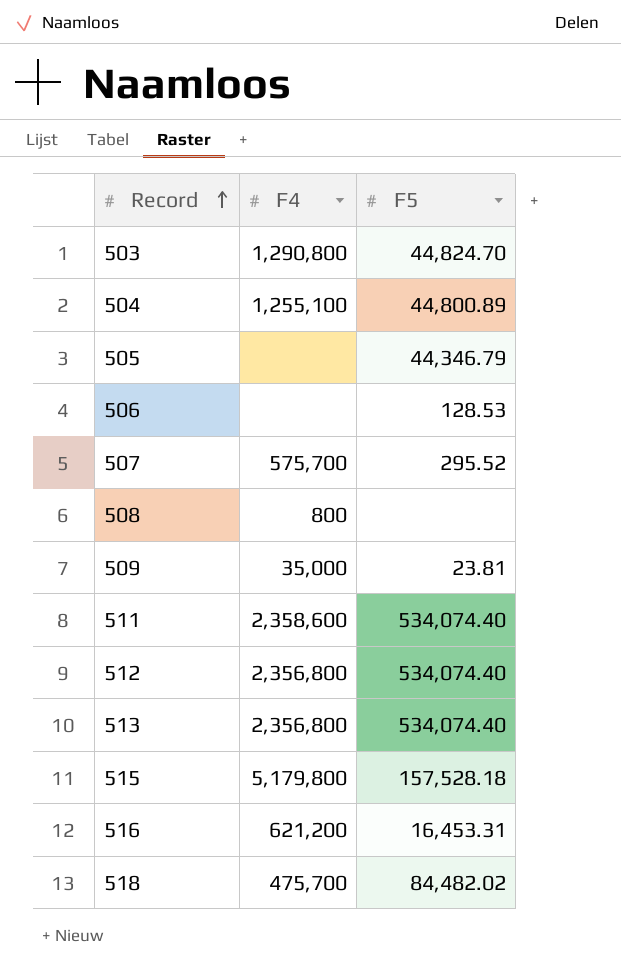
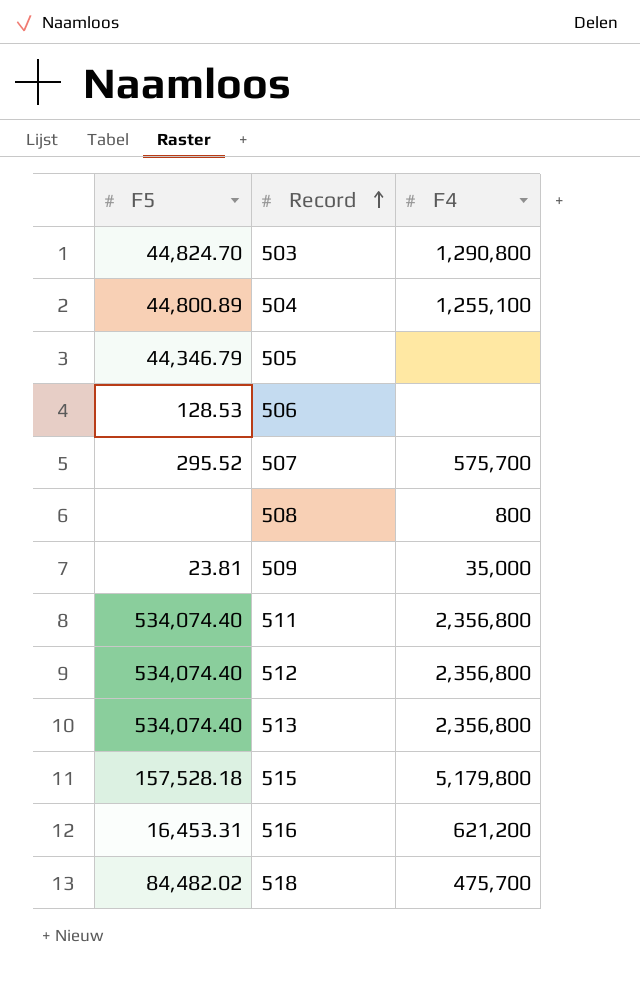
column F5 | position: 3 -> 1
511 | F4: 2,358,600 -> 2,356,800

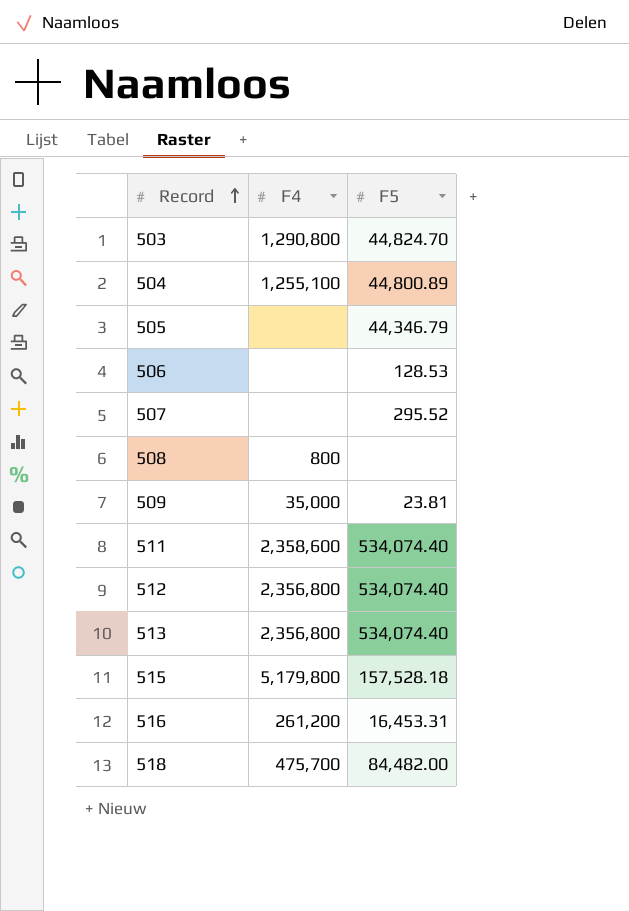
column F5 | position: 1 -> 3
507 | F4: 575,700 -> none
511 | F4: 2,356,800 -> 2,358,600
516 | F4: 621,200 -> 261,200
518 | F5: 84,482.02 -> 84,482.00

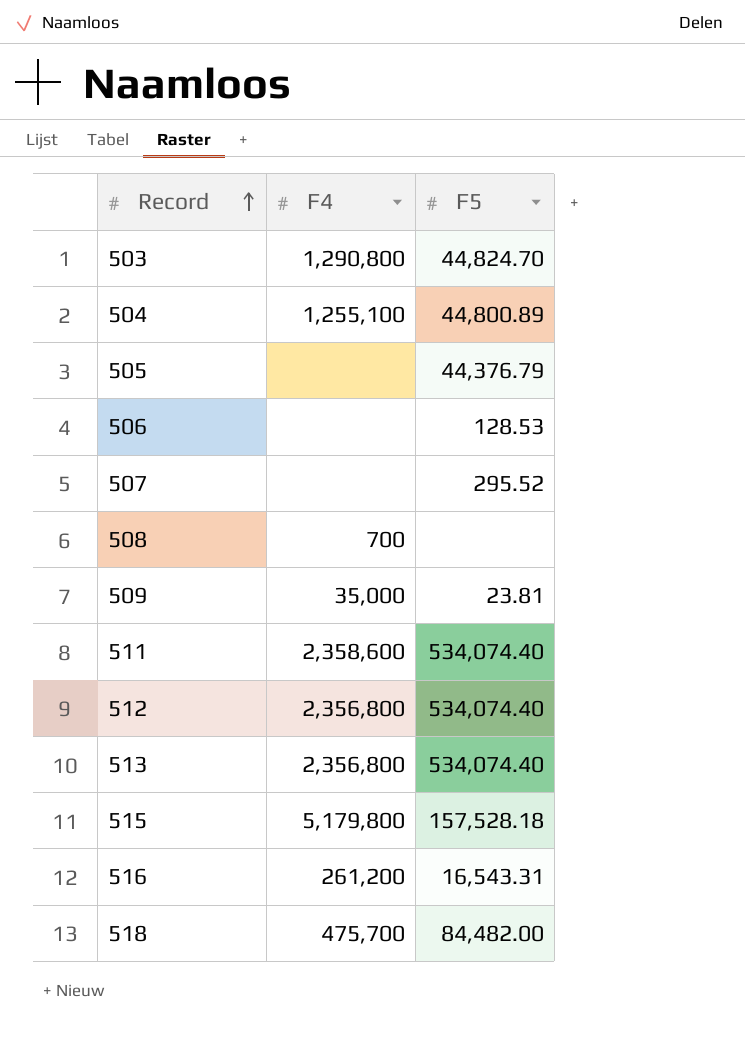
505 | F5: 44,346.79 -> 44,376.79
508 | F4: 800 -> 700
516 | F5: 16,453.31 -> 16,543.31

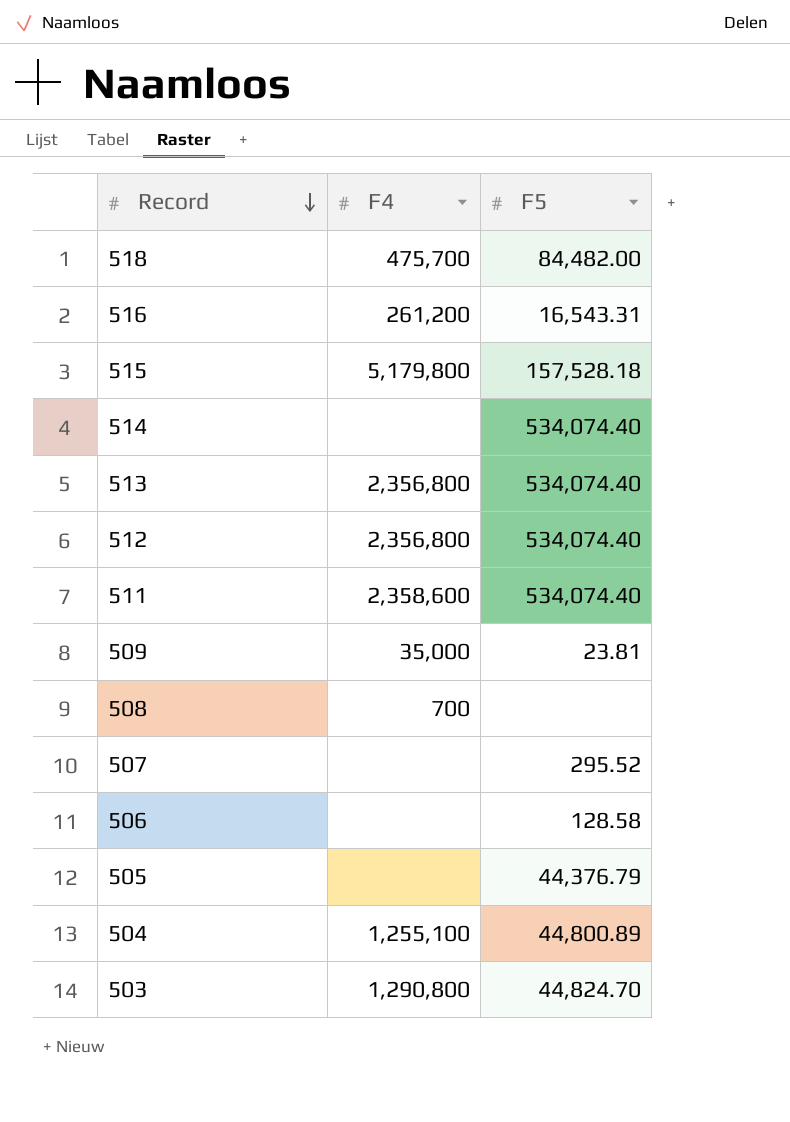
row order: Record ascending -> Record descending
row 514: none -> none | 534,074.40
506 | F5: 128.53 -> 128.58

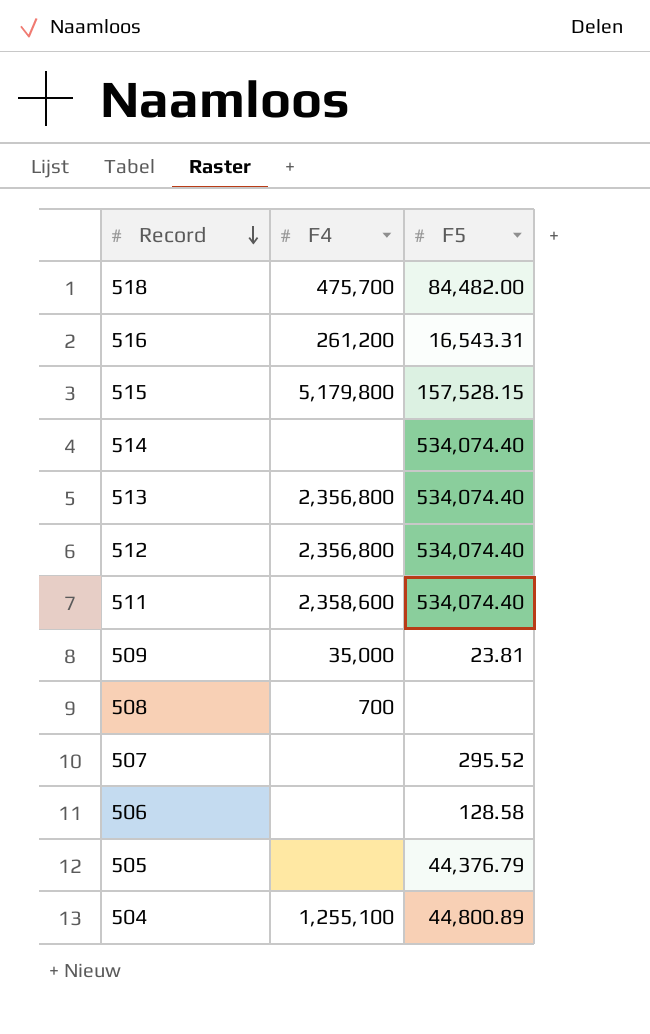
row 503: 1,290,800 | 44,824.70 -> none
515 | F5: 157,528.18 -> 157,528.15

